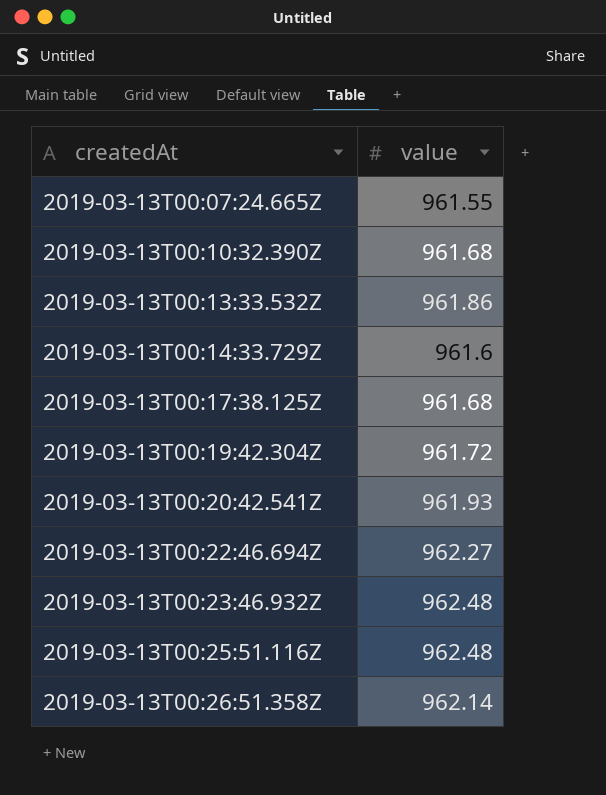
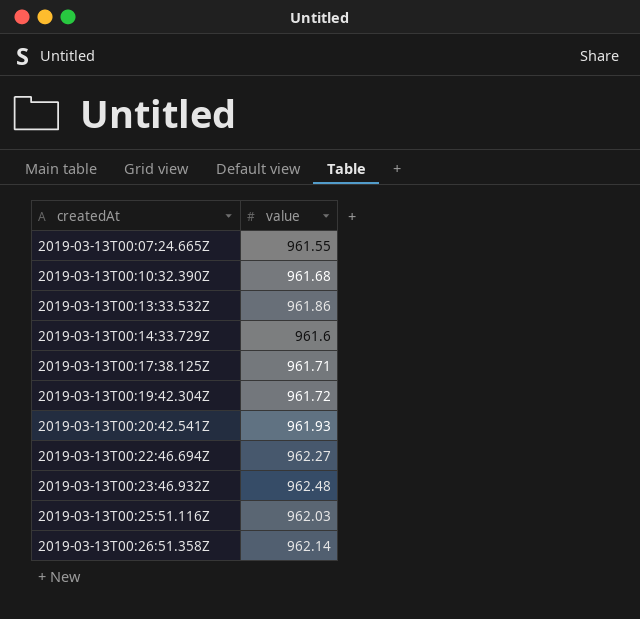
2019-03-13T00:17:38.125Z | value: 961.68 -> 961.71
2019-03-13T00:25:51.116Z | value: 962.48 -> 962.03

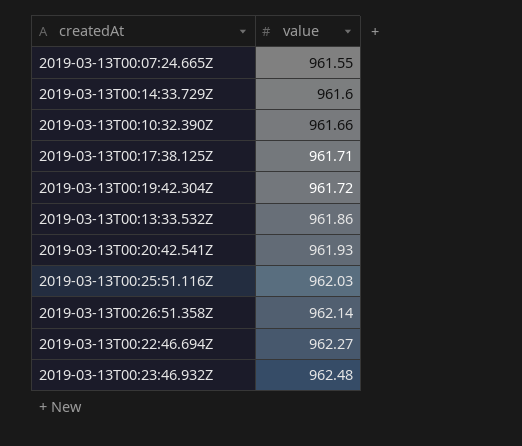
row order: createdAt ascending -> value ascending
2019-03-13T00:10:32.390Z | value: 961.68 -> 961.66

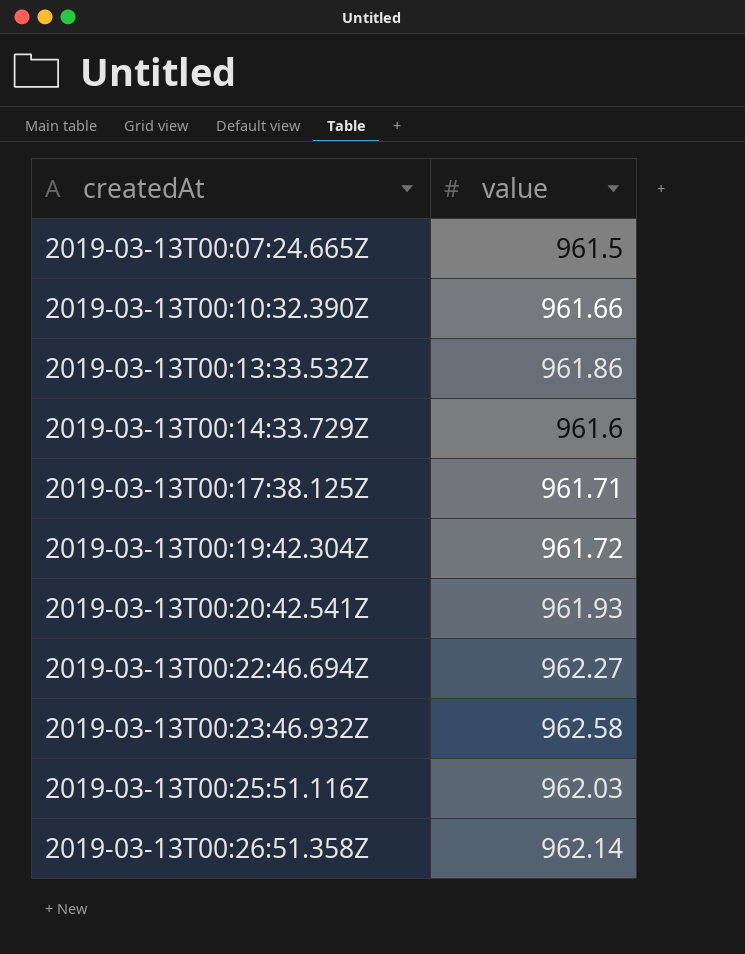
row order: value ascending -> createdAt ascending
2019-03-13T00:07:24.665Z | value: 961.55 -> 961.5
2019-03-13T00:23:46.932Z | value: 962.48 -> 962.58

